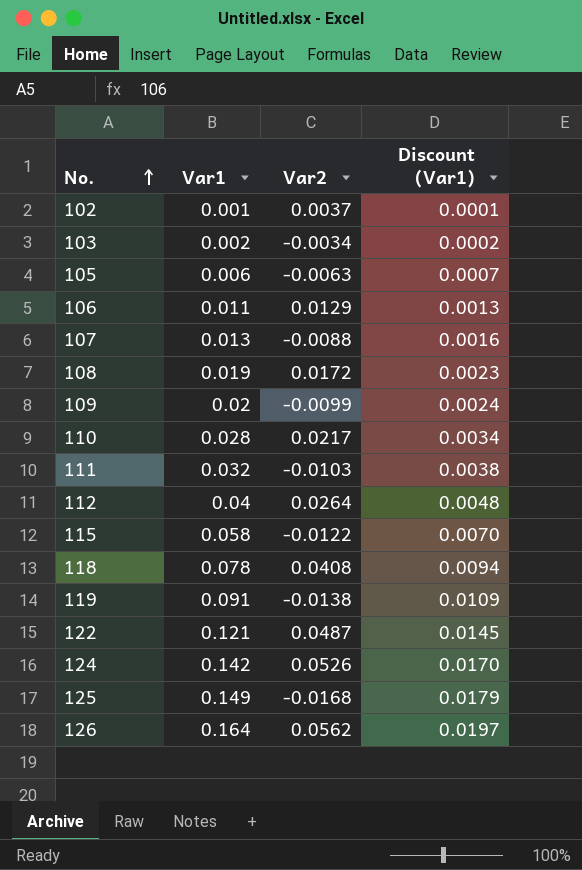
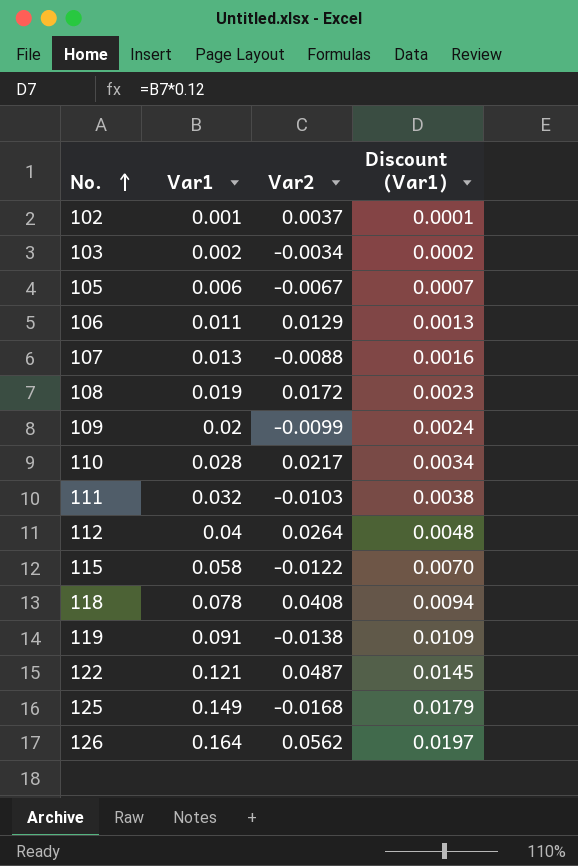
row 124: 0.142 | 0.0526 | 0.0170 -> none
105 | Var2: -0.0063 -> -0.0067

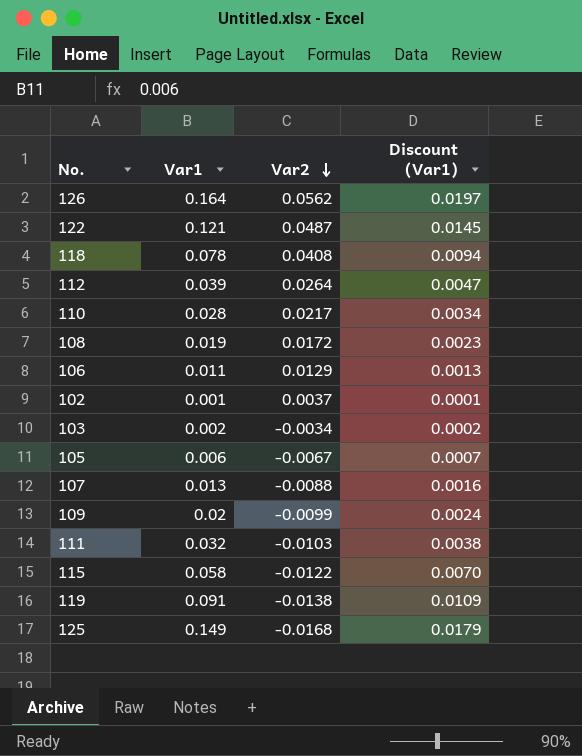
row order: No. ascending -> Var2 descending
112 | Var1: 0.04 -> 0.039
112 | Discount (Var1): 0.0048 -> 0.0047

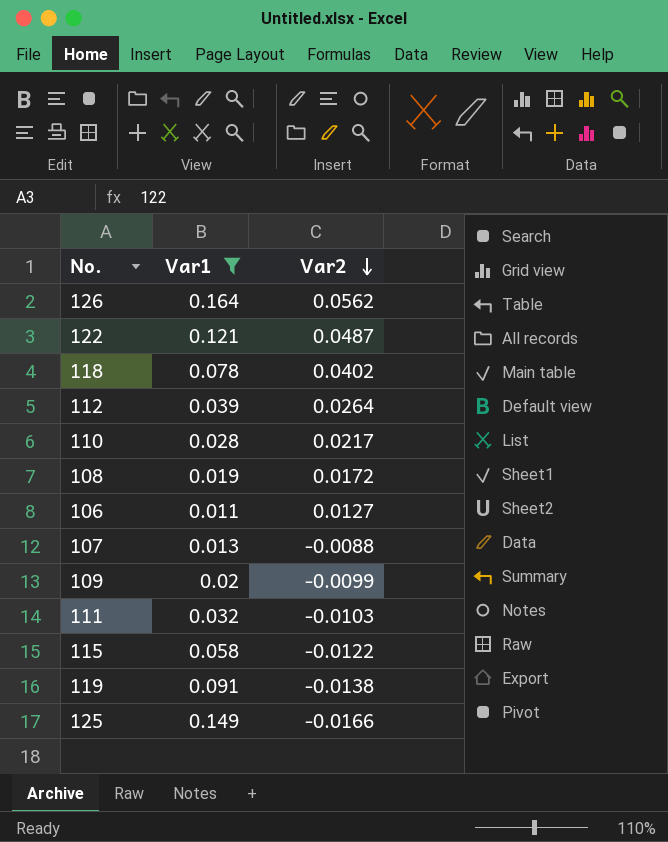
filter: none -> Var1 >= 0.011
column Discount (Var1) | formula: [Var1] * 0.12 -> none
118 | Var2: 0.0408 -> 0.0402
106 | Var2: 0.0129 -> 0.0127
125 | Var2: -0.0168 -> -0.0166

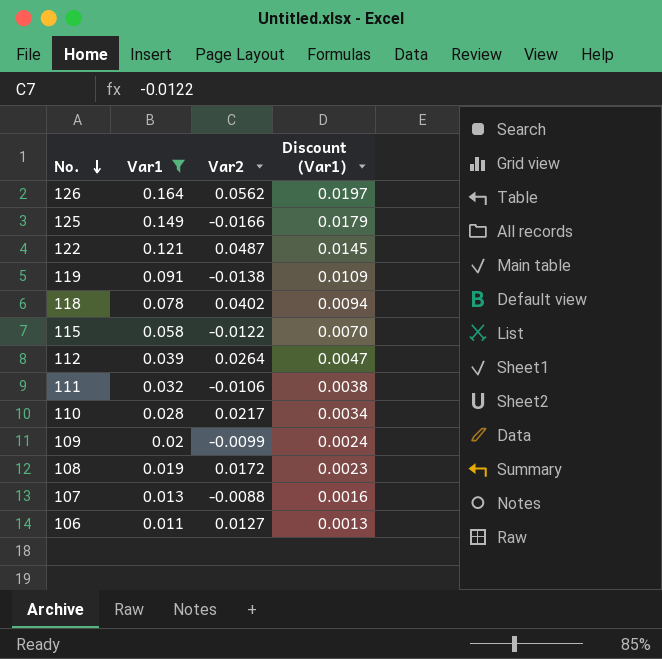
row order: Var2 descending -> No. descending
column Discount (Var1) | formula: none -> [Var1] * 0.12
111 | Var2: -0.0103 -> -0.0106

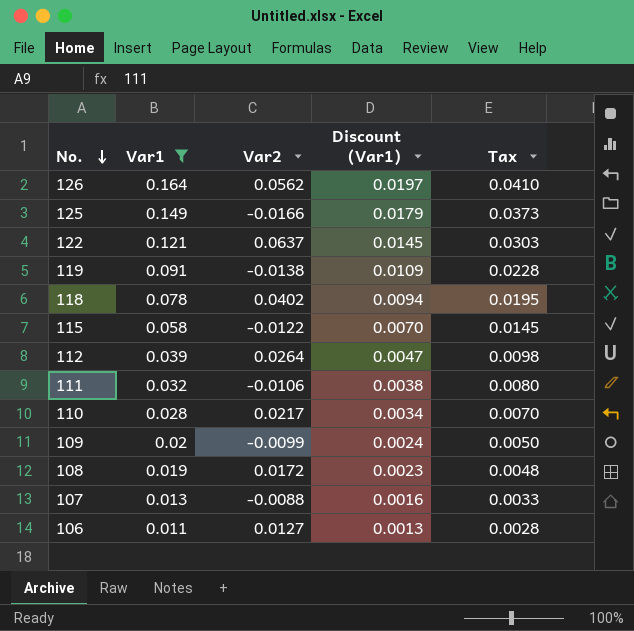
column Tax | formula: none -> [Var1] * 0.25
122 | Var2: 0.0487 -> 0.0637

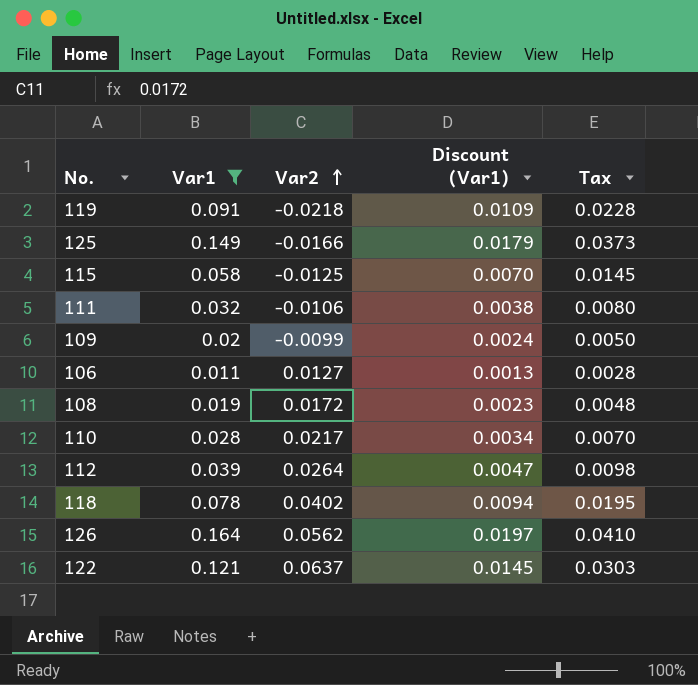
row order: No. descending -> Var2 ascending
row 107: 0.013 | -0.0088 | 0.0016 | 0.0033 -> none
119 | Var2: -0.0138 -> -0.0218
115 | Var2: -0.0122 -> -0.0125

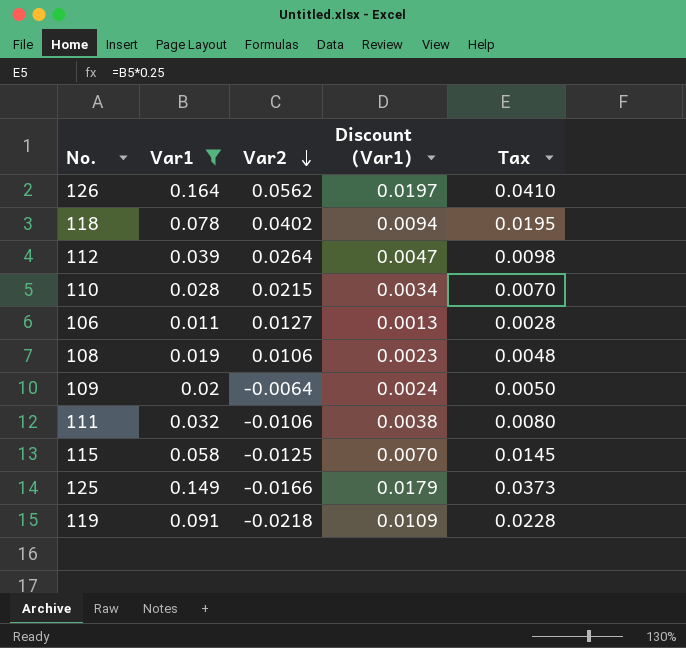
row order: Var2 ascending -> Var2 descending
row 122: 0.121 | 0.0637 | 0.0145 | 0.0303 -> none
110 | Var2: 0.0217 -> 0.0215
108 | Var2: 0.0172 -> 0.0106
109 | Var2: -0.0099 -> -0.0064

